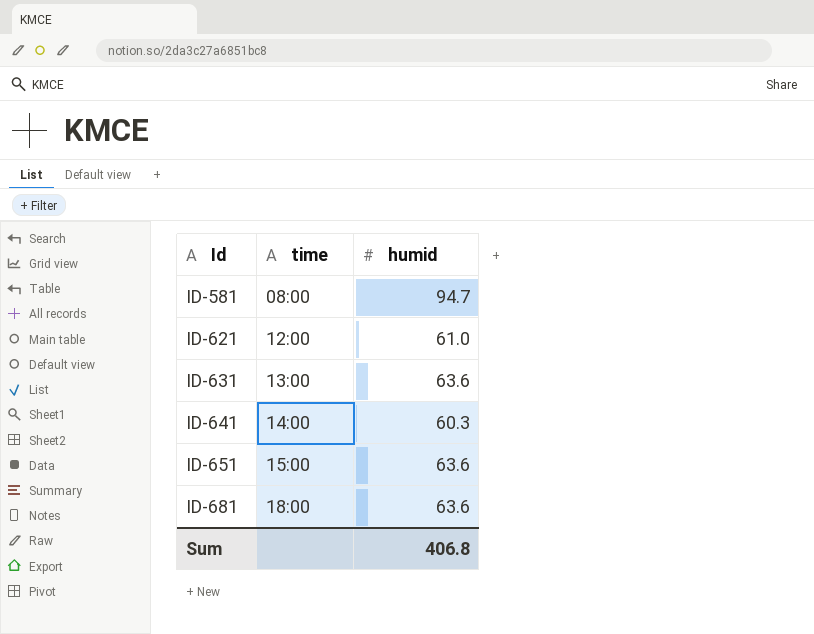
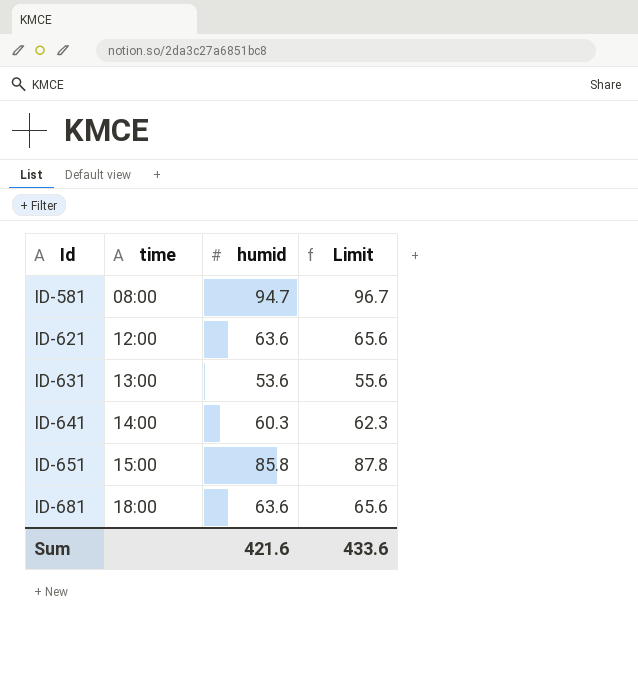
column Limit | formula: none -> [humid] + 2
ID-621 | humid: 61.0 -> 63.6
ID-631 | humid: 63.6 -> 53.6
ID-651 | humid: 63.6 -> 85.8
Sum | humid: 406.8 -> 421.6

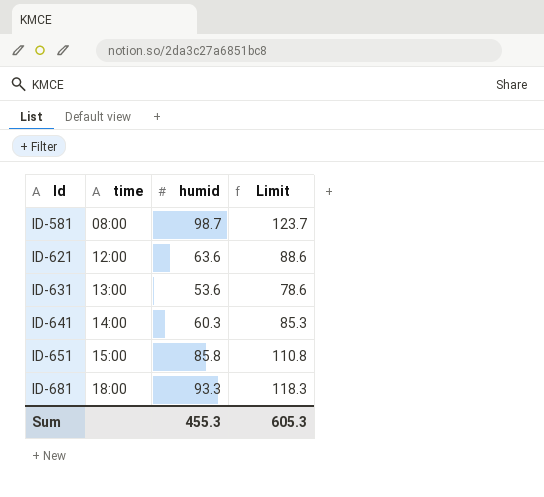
column Limit | formula: [humid] + 2 -> [humid] + 25
ID-581 | humid: 94.7 -> 98.7
ID-681 | humid: 63.6 -> 93.3
Sum | humid: 421.6 -> 455.3
Sum | Limit: 433.6 -> 605.3

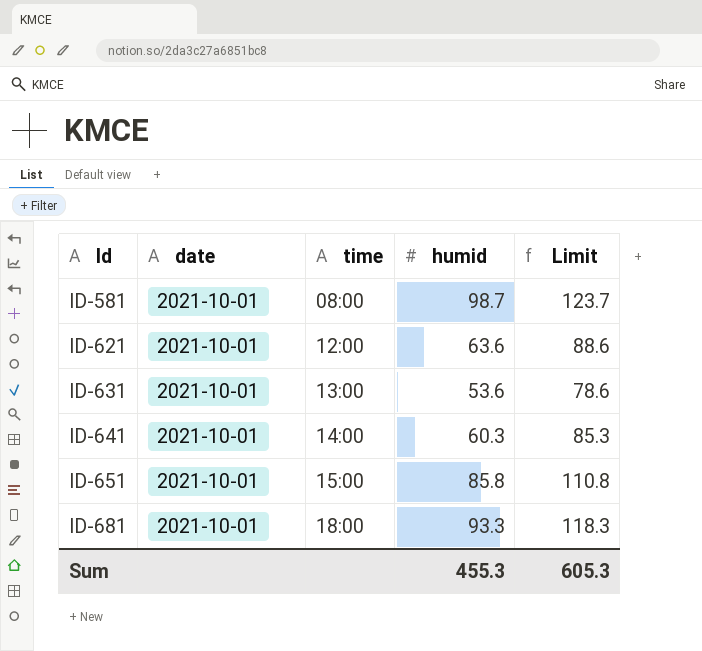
column date | position: none -> 2

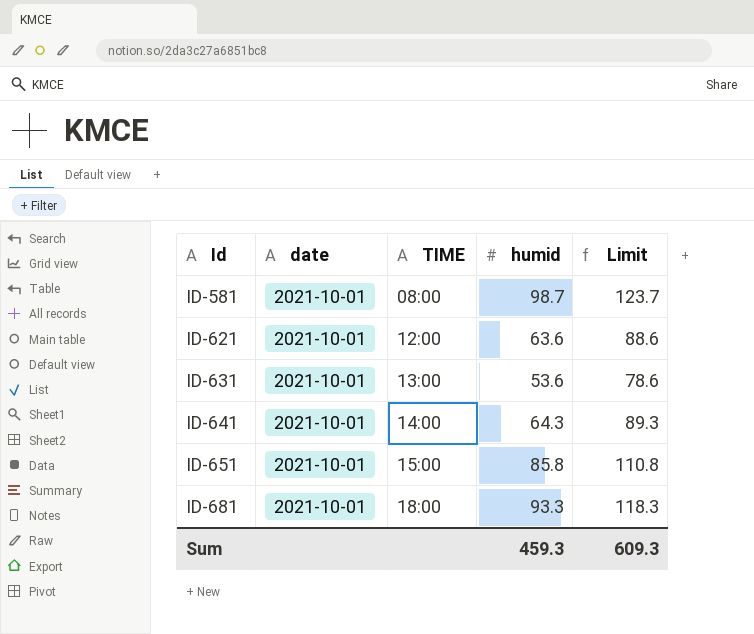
column name: time -> TIME
ID-641 | humid: 60.3 -> 64.3
ID-641 | Limit: 85.3 -> 89.3
Sum | humid: 455.3 -> 459.3
Sum | Limit: 605.3 -> 609.3

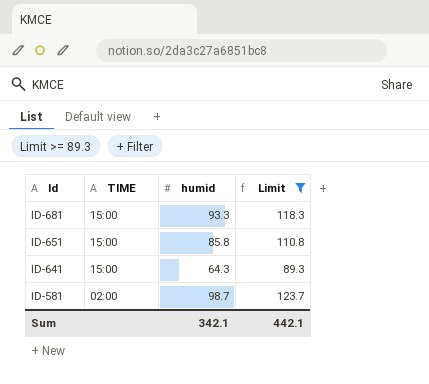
filter: none -> Limit >= 89.3
row order: Id ascending -> Id descending
column date | position: 2 -> none
ID-681 | TIME: 18:00 -> 15:00
ID-641 | TIME: 14:00 -> 15:00
ID-581 | TIME: 08:00 -> 02:00
Sum | humid: 459.3 -> 342.1
Sum | Limit: 609.3 -> 442.1

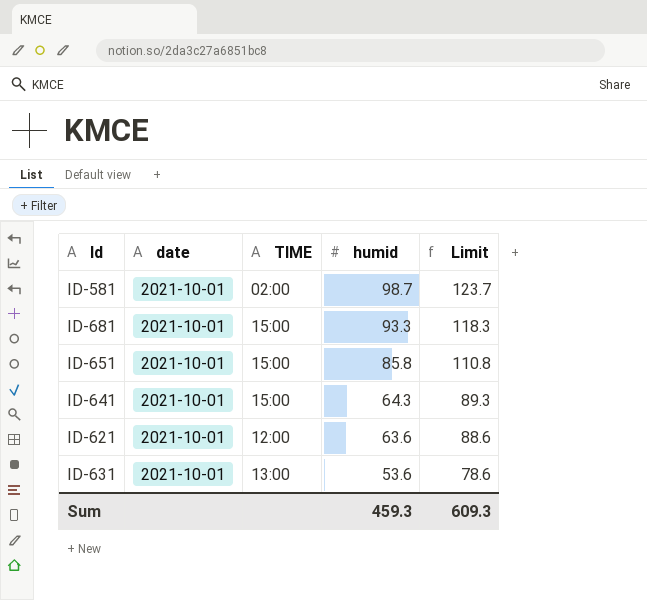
filter: Limit >= 89.3 -> none
row order: Id descending -> humid descending
column date | position: none -> 2
Sum | humid: 342.1 -> 459.3
Sum | Limit: 442.1 -> 609.3

